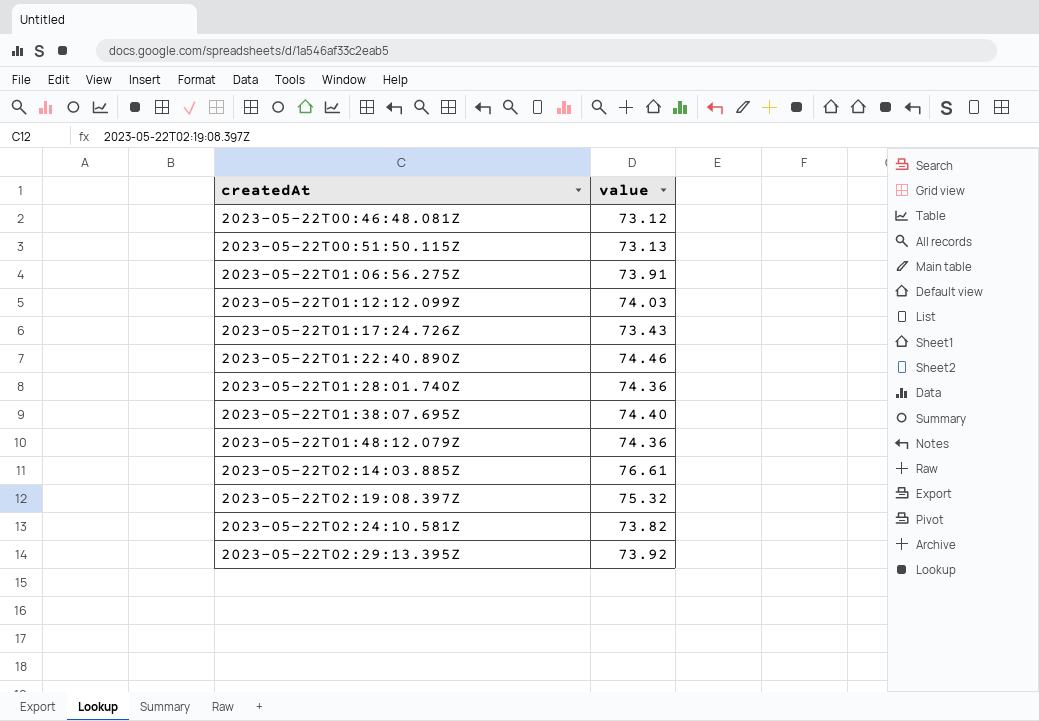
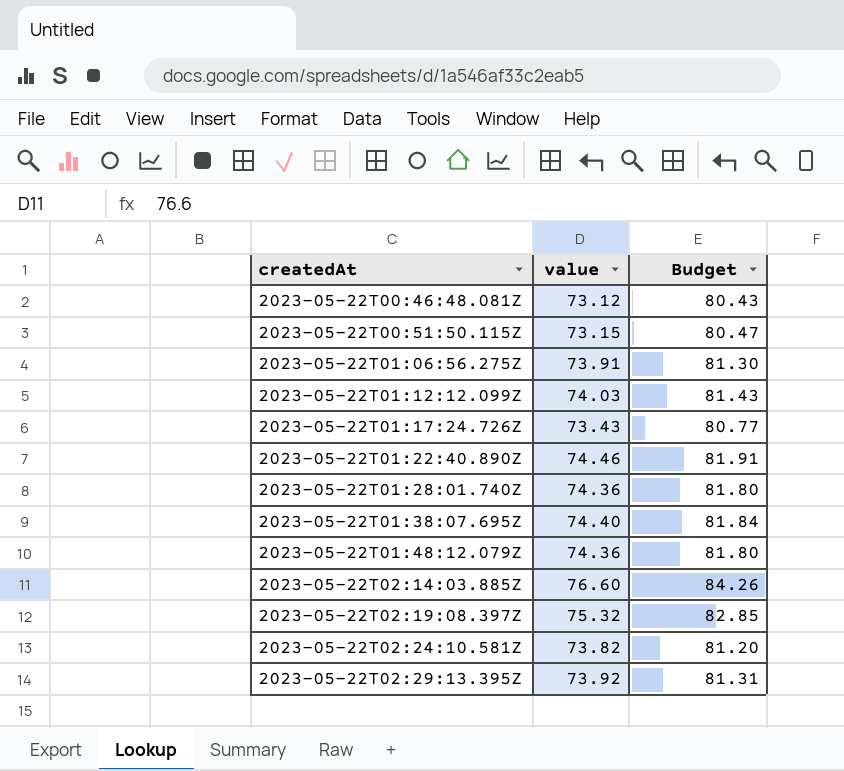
column Budget | formula: none -> [value] * 1.1
2023-05-22T00:51:50.115Z | value: 73.13 -> 73.15
2023-05-22T02:14:03.885Z | value: 76.61 -> 76.60

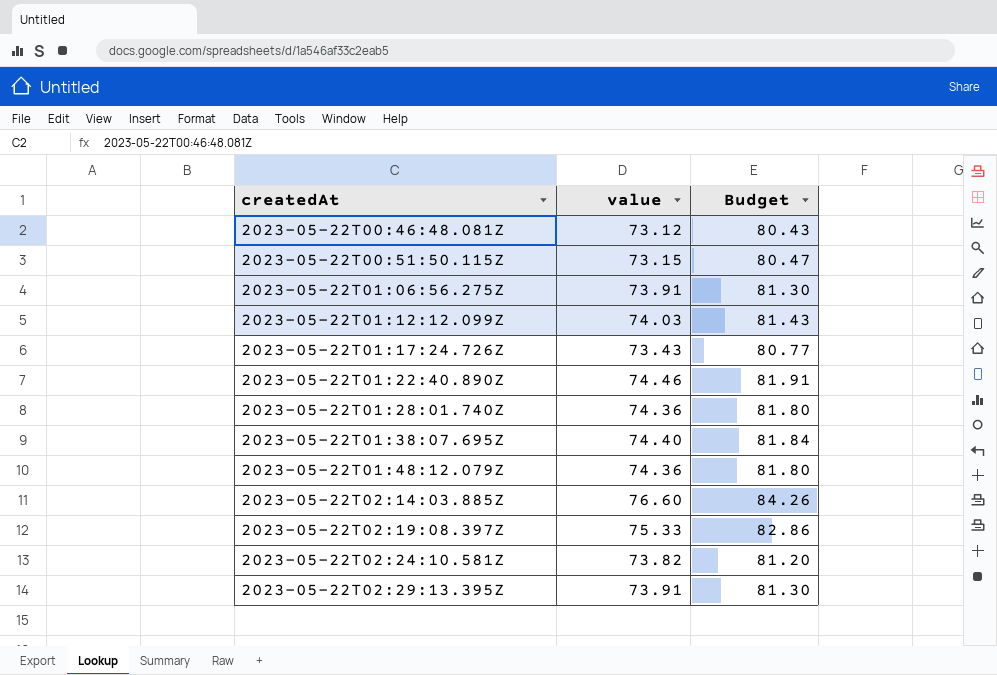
2023-05-22T02:19:08.397Z | value: 75.32 -> 75.33
2023-05-22T02:19:08.397Z | Budget: 82.85 -> 82.86
2023-05-22T02:29:13.395Z | value: 73.92 -> 73.91
2023-05-22T02:29:13.395Z | Budget: 81.31 -> 81.30

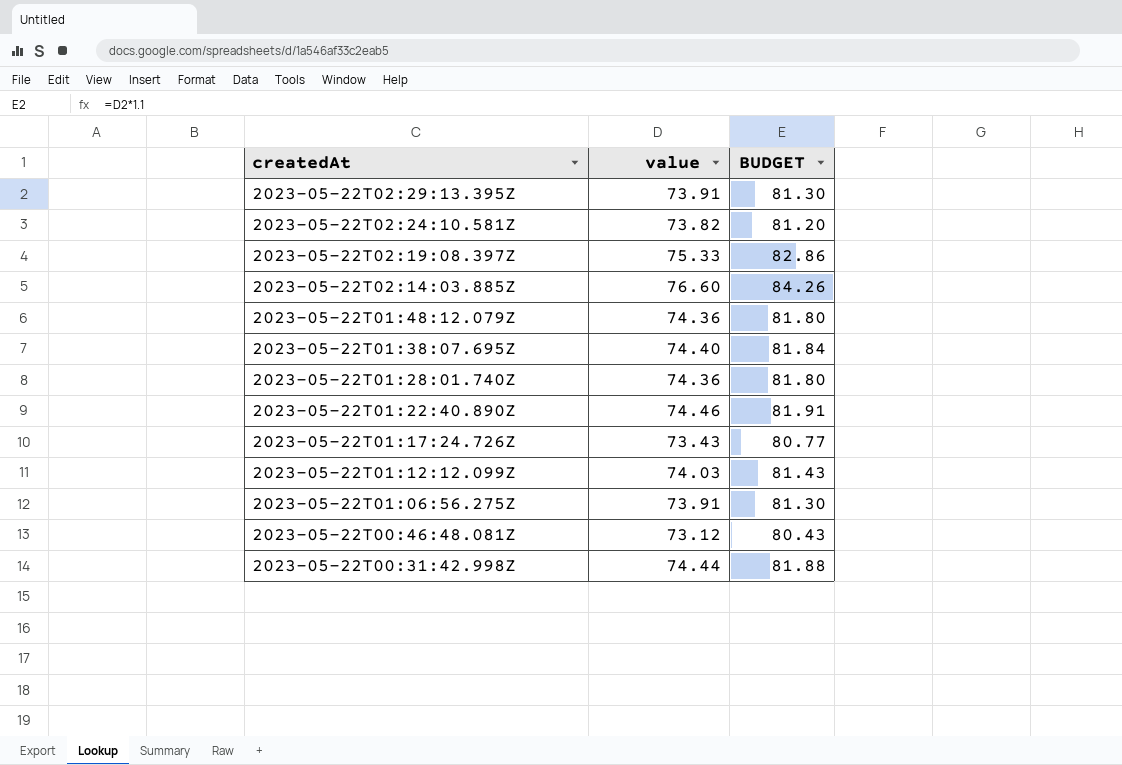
row order: createdAt ascending -> createdAt descending
column name: Budget -> BUDGET
row 2023-05-22T00:51:50.115Z: 73.15 | 80.47 -> none
row 2023-05-22T00:31:42.998Z: none -> 74.44 | 81.88

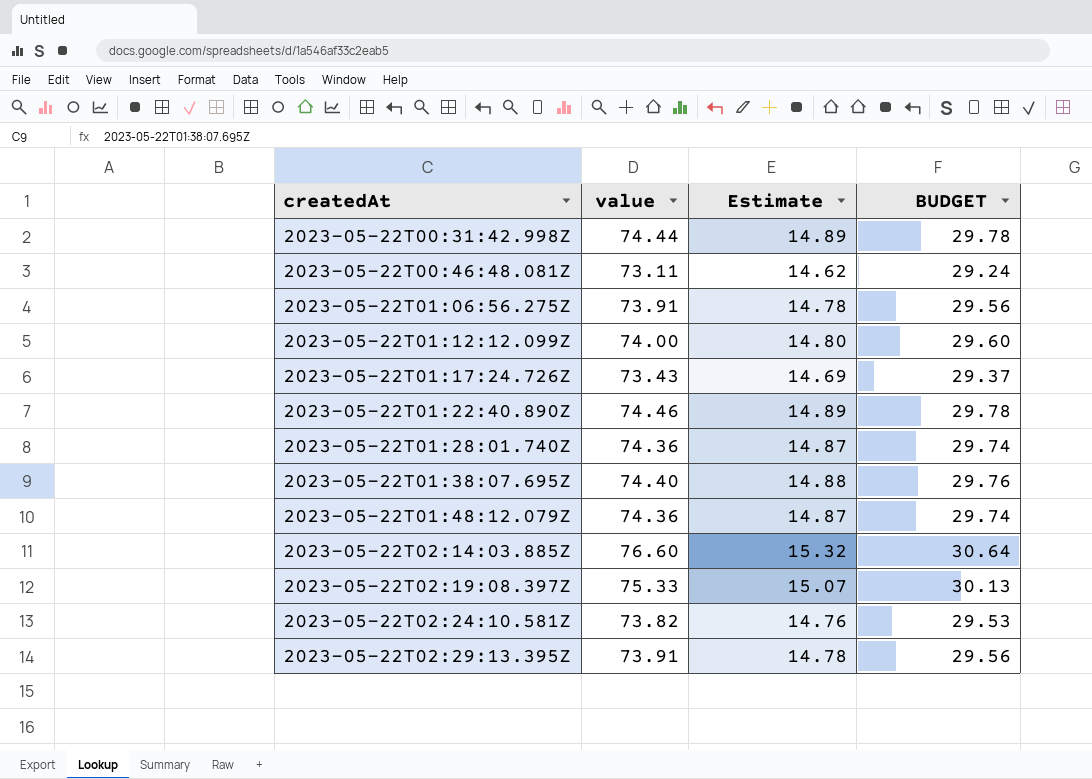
row order: createdAt descending -> createdAt ascending
column Estimate | formula: none -> [value] * 0.2
column BUDGET | formula: [value] * 1.1 -> [value] * 0.4
2023-05-22T00:46:48.081Z | value: 73.12 -> 73.11
2023-05-22T01:12:12.099Z | value: 74.03 -> 74.00

